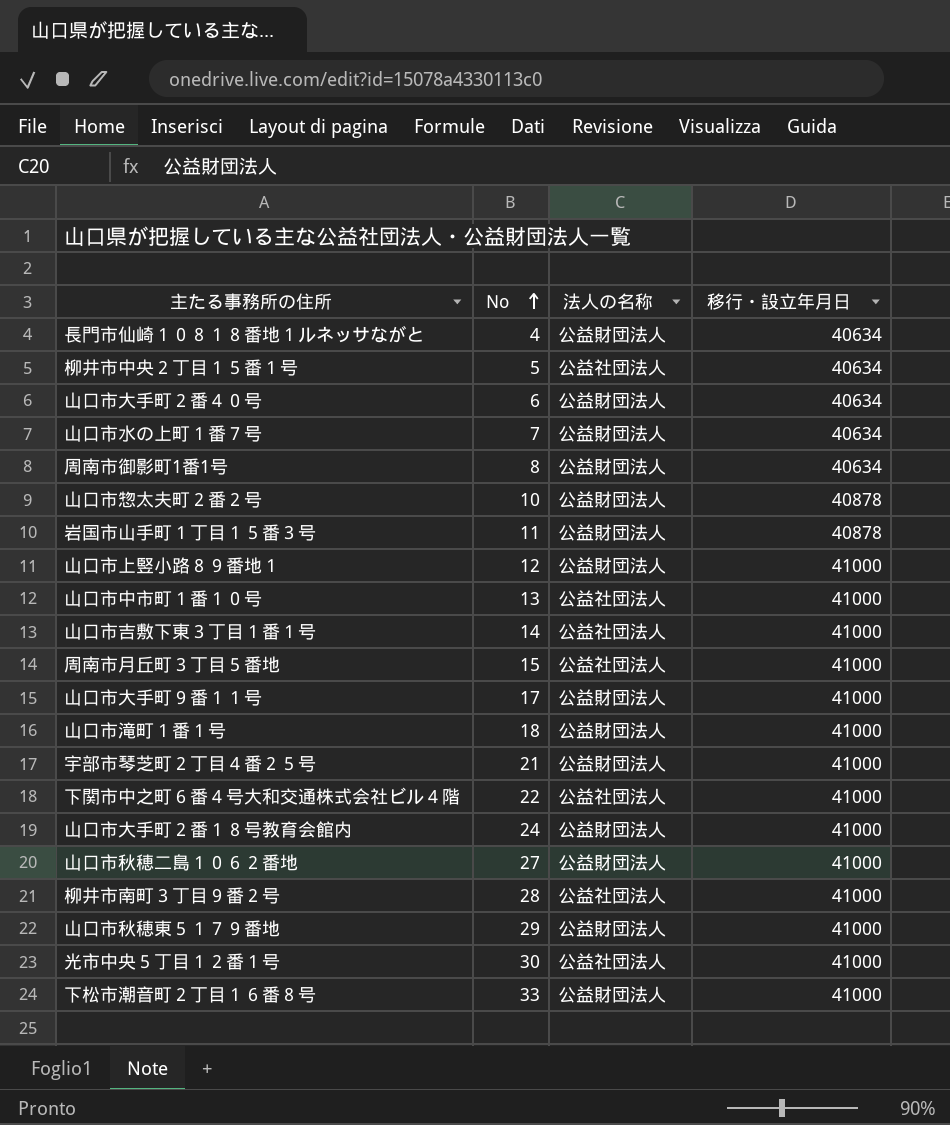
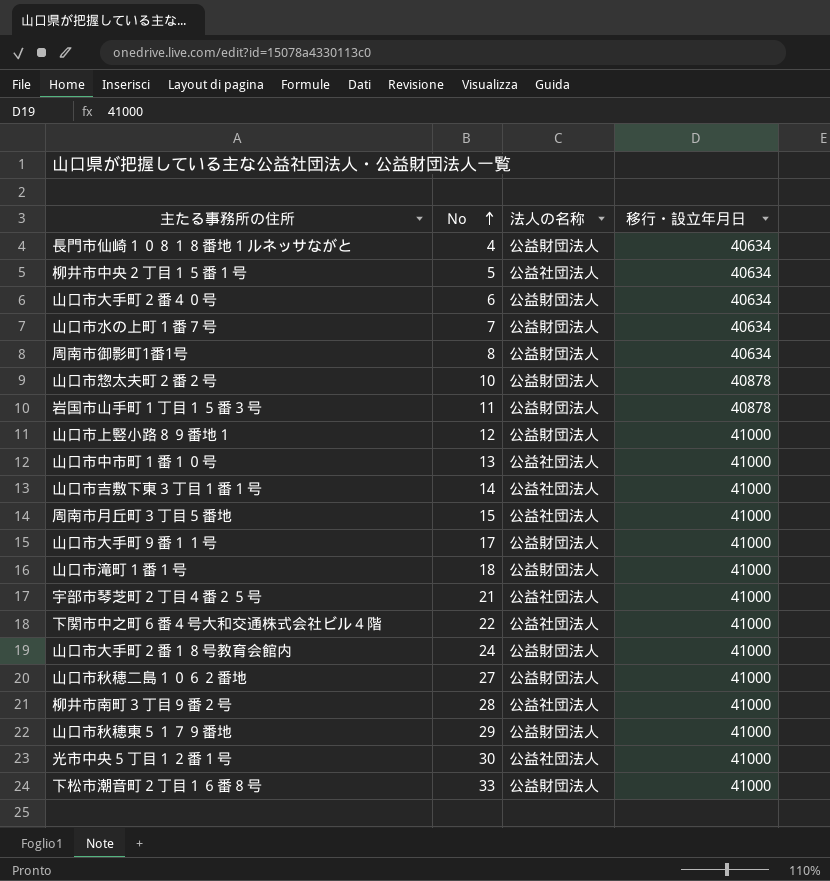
宇部市琴芝町２丁目４番２５号 | 法人の名称: 公益財団法人 -> 公益社団法人

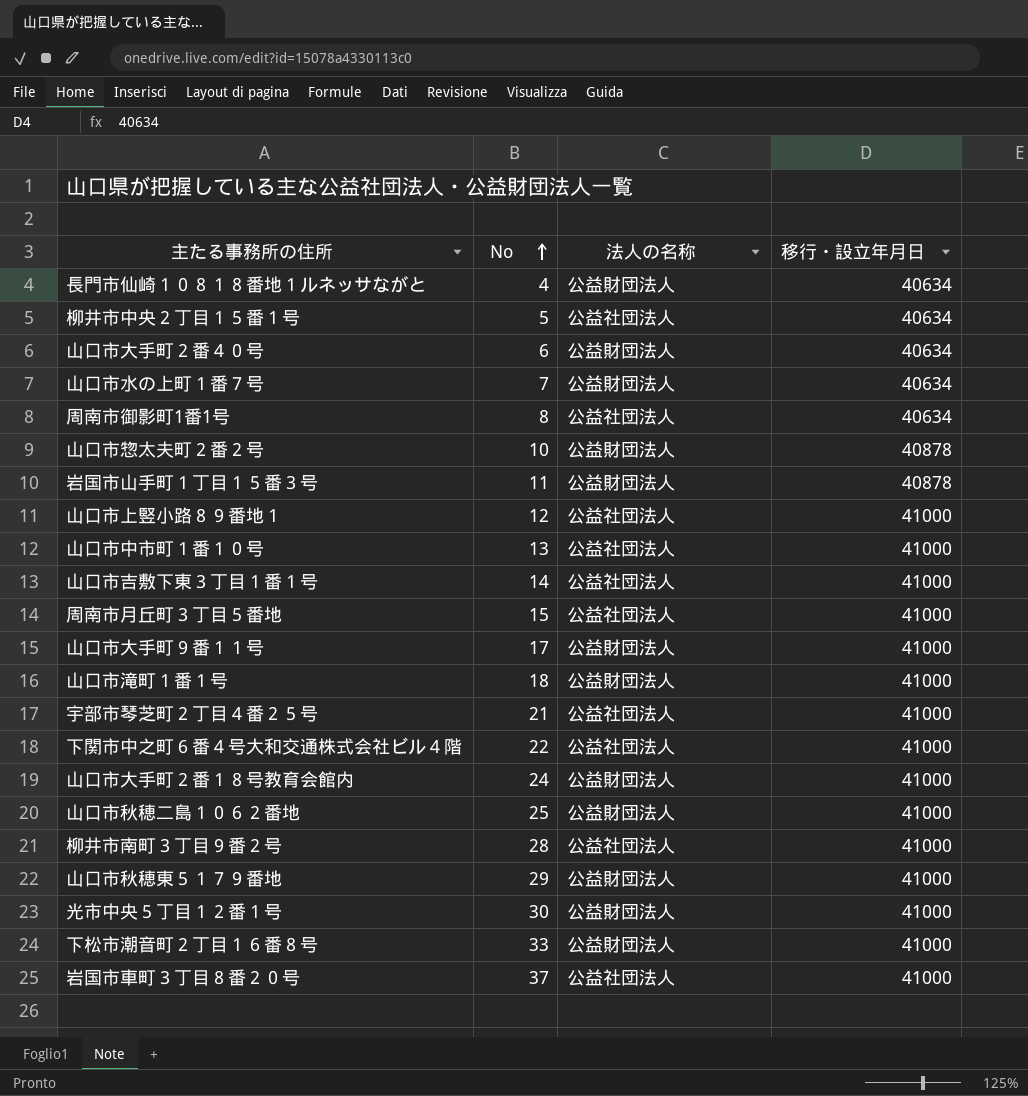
周南市御影町1番1号 | 法人の名称: 公益財団法人 -> 公益社団法人
山口市上竪小路８９番地１ | 法人の名称: 公益財団法人 -> 公益社団法人
山口市秋穂二島１０６２番地 | No: 27 -> 25
光市中央５丁目１２番１号 | 法人の名称: 公益社団法人 -> 公益財団法人
row 岩国市車町３丁目８番２０号: none -> 37 | 公益社団法人 | 41000

